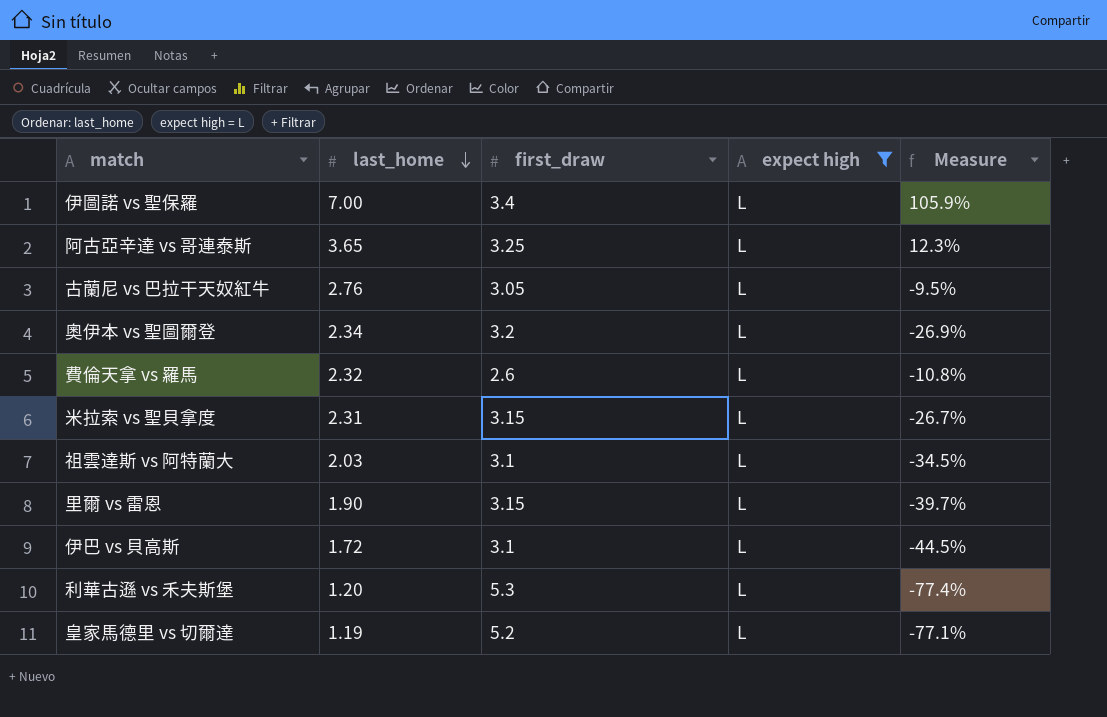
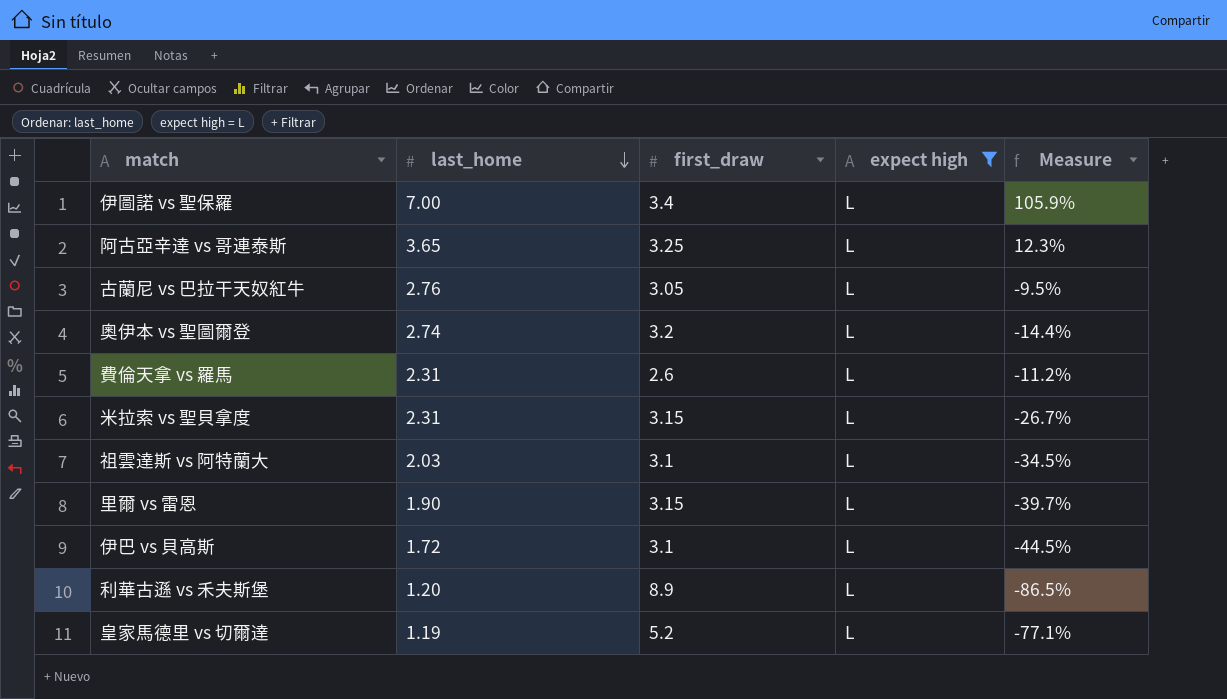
奧伊本 vs 聖圖爾登 | last_home: 2.34 -> 2.74
奧伊本 vs 聖圖爾登 | Measure: -26.9% -> -14.4%
費倫天拿 vs 羅馬 | last_home: 2.32 -> 2.31
費倫天拿 vs 羅馬 | Measure: -10.8% -> -11.2%
利華古遜 vs 禾夫斯堡 | first_draw: 5.3 -> 8.9
利華古遜 vs 禾夫斯堡 | Measure: -77.4% -> -86.5%

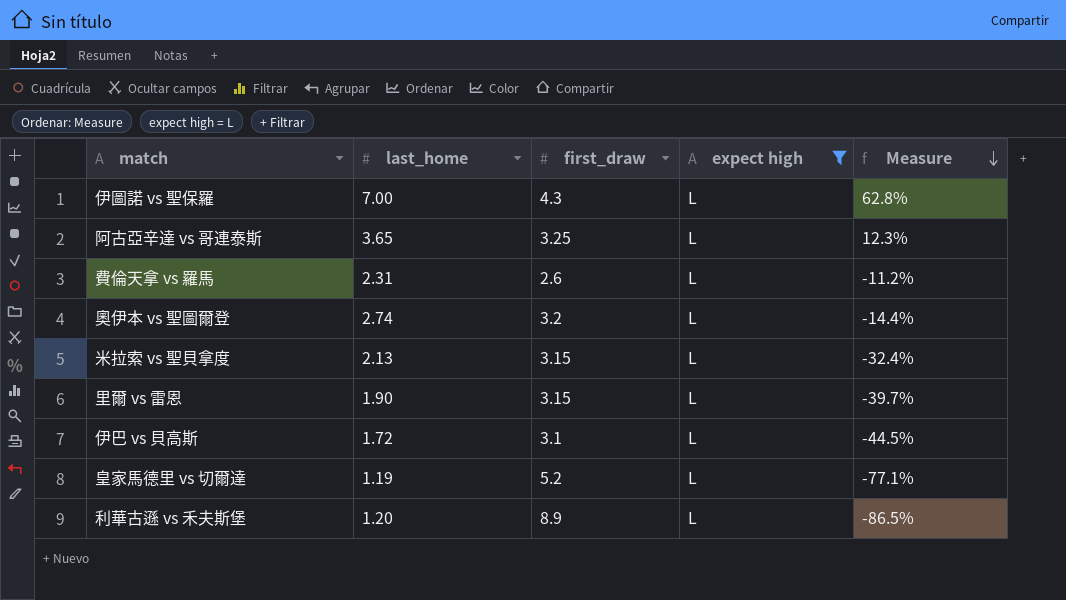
row order: last_home descending -> Measure descending
row 古蘭尼 vs 巴拉干天奴紅牛: 2.76 | 3.05 | L | -9.5% -> none
row 祖雲達斯 vs 阿特蘭大: 2.03 | 3.1 | L | -34.5% -> none
伊圖諾 vs 聖保羅 | first_draw: 3.4 -> 4.3
伊圖諾 vs 聖保羅 | Measure: 105.9% -> 62.8%
米拉索 vs 聖貝拿度 | last_home: 2.31 -> 2.13
米拉索 vs 聖貝拿度 | Measure: -26.7% -> -32.4%

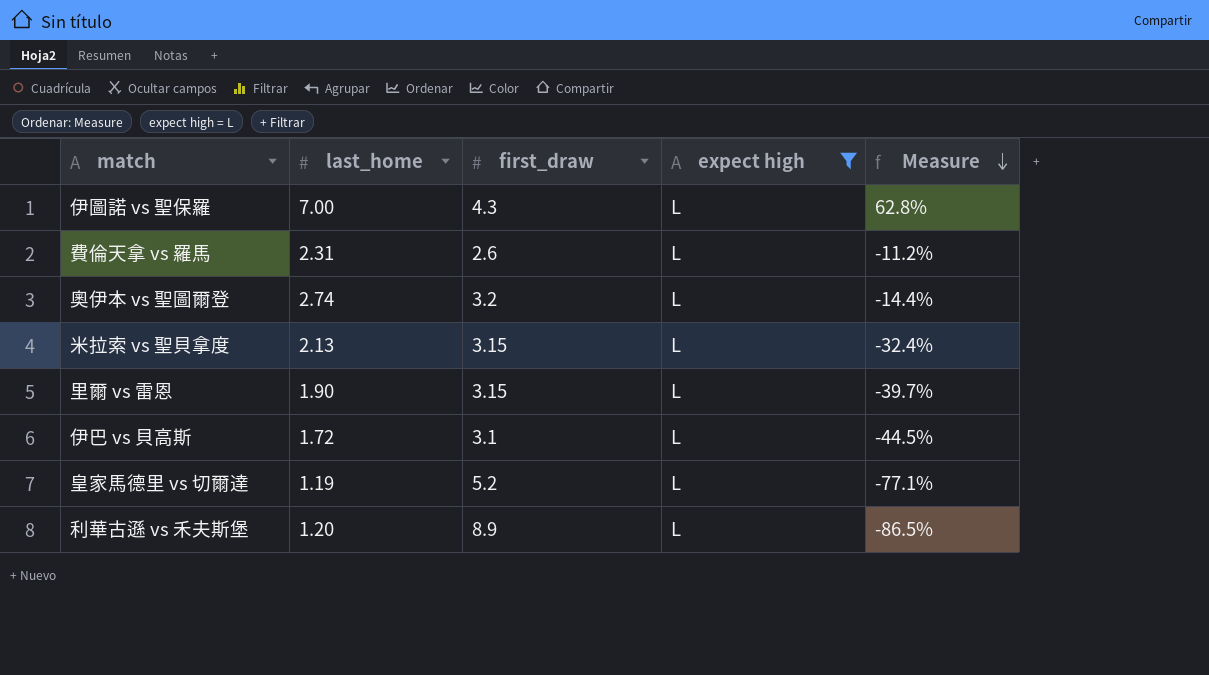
row 阿古亞辛達 vs 哥連泰斯: 3.65 | 3.25 | L | 12.3% -> none

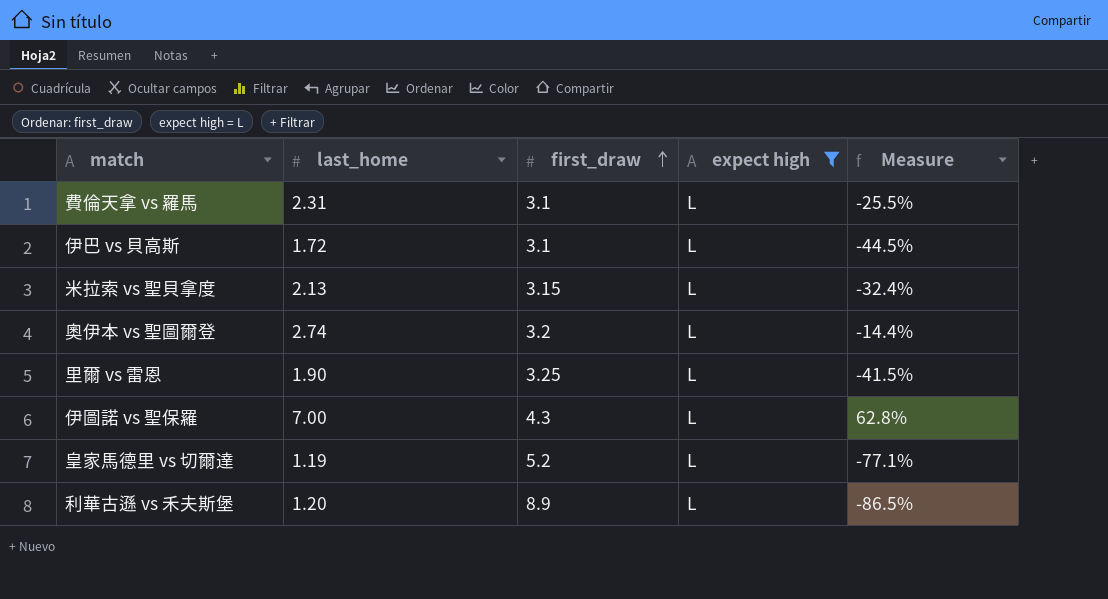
row order: Measure descending -> first_draw ascending
費倫天拿 vs 羅馬 | first_draw: 2.6 -> 3.1
費倫天拿 vs 羅馬 | Measure: -11.2% -> -25.5%
里爾 vs 雷恩 | first_draw: 3.15 -> 3.25
里爾 vs 雷恩 | Measure: -39.7% -> -41.5%

